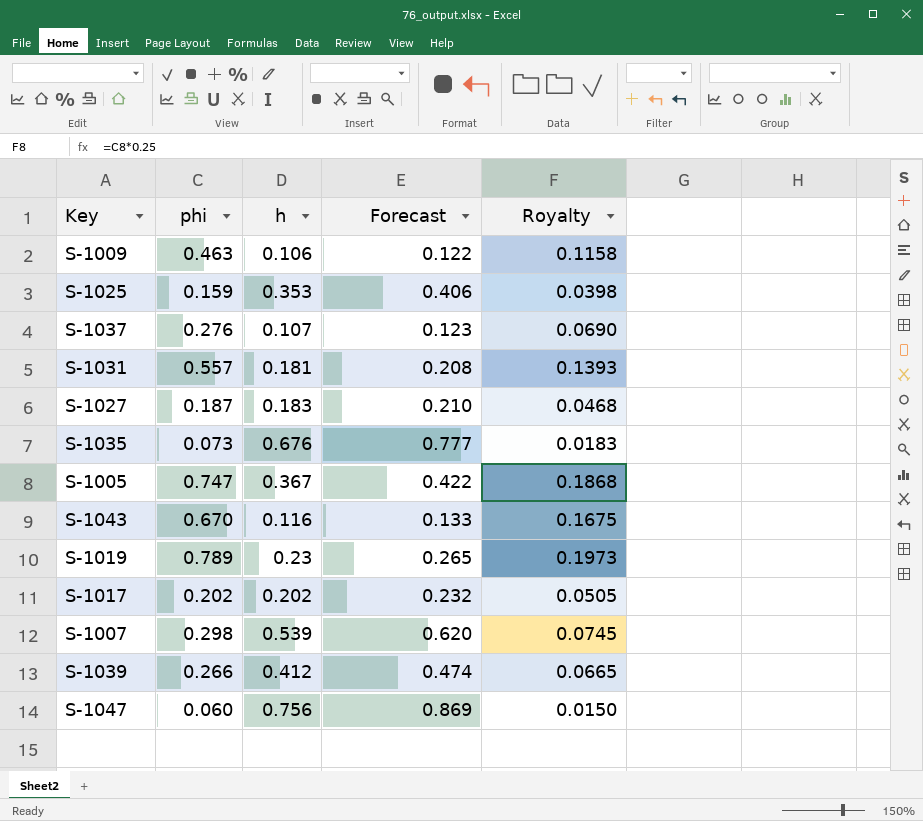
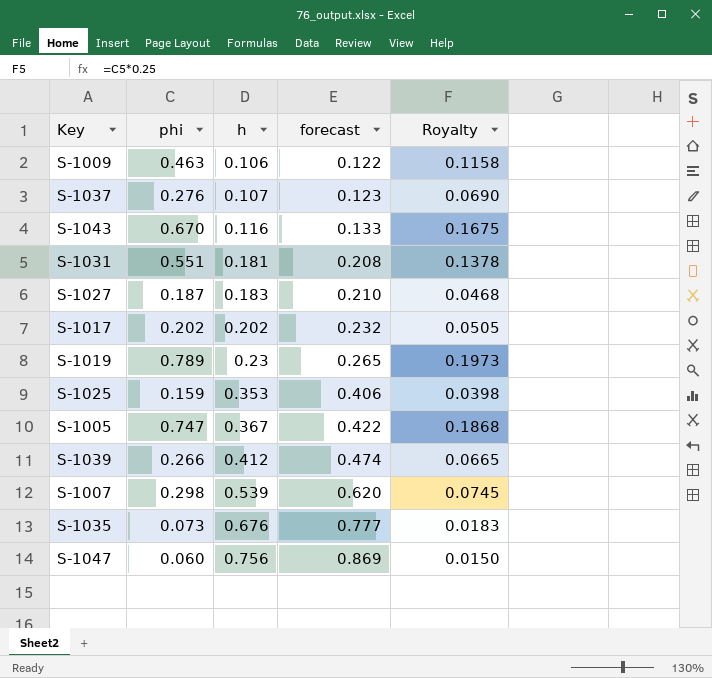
row order: none -> h ascending
column name: Forecast -> forecast
S-1031 | phi: 0.557 -> 0.551
S-1031 | Royalty: 0.1393 -> 0.1378

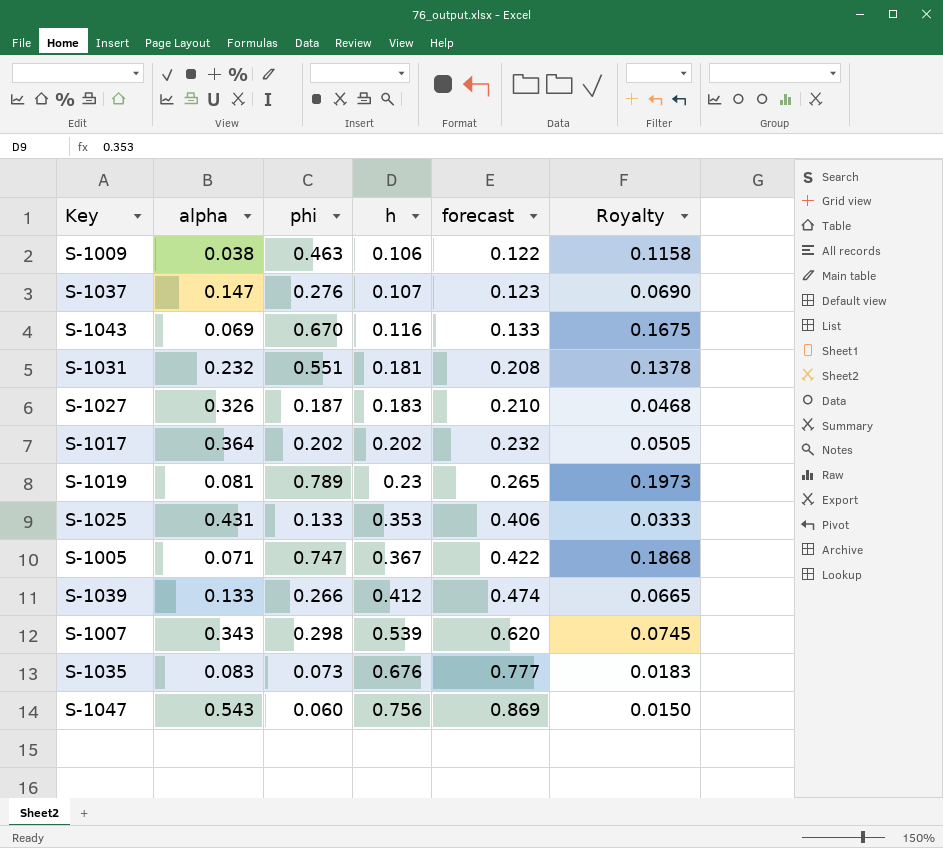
column alpha | position: none -> 2
S-1025 | phi: 0.159 -> 0.133
S-1025 | Royalty: 0.0398 -> 0.0333

